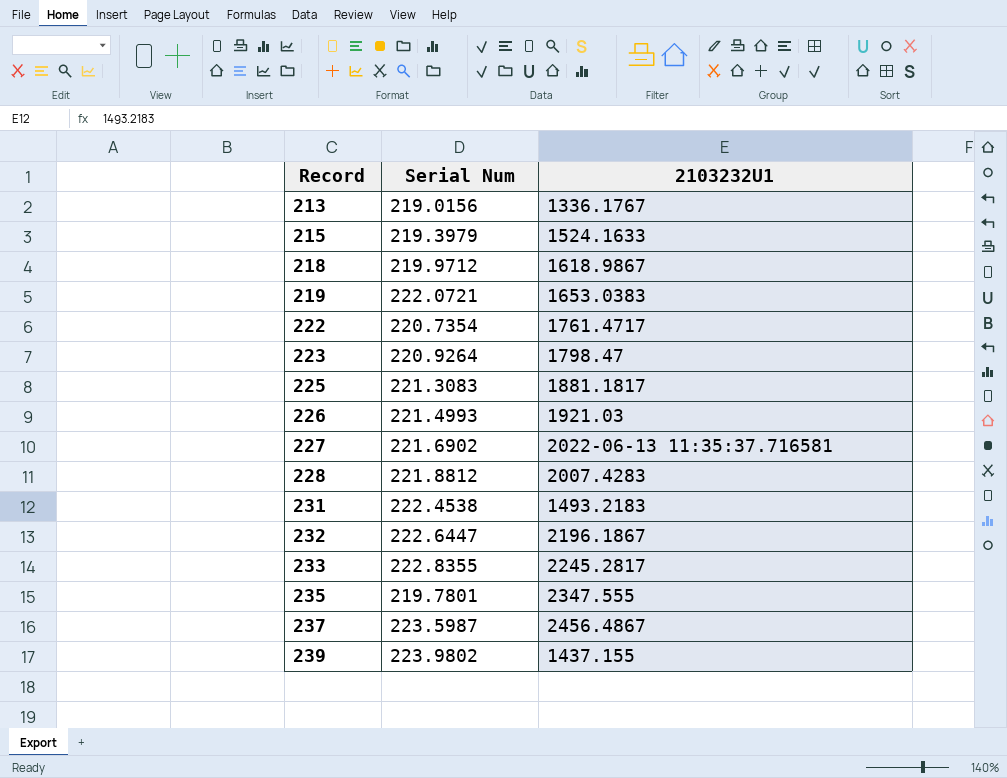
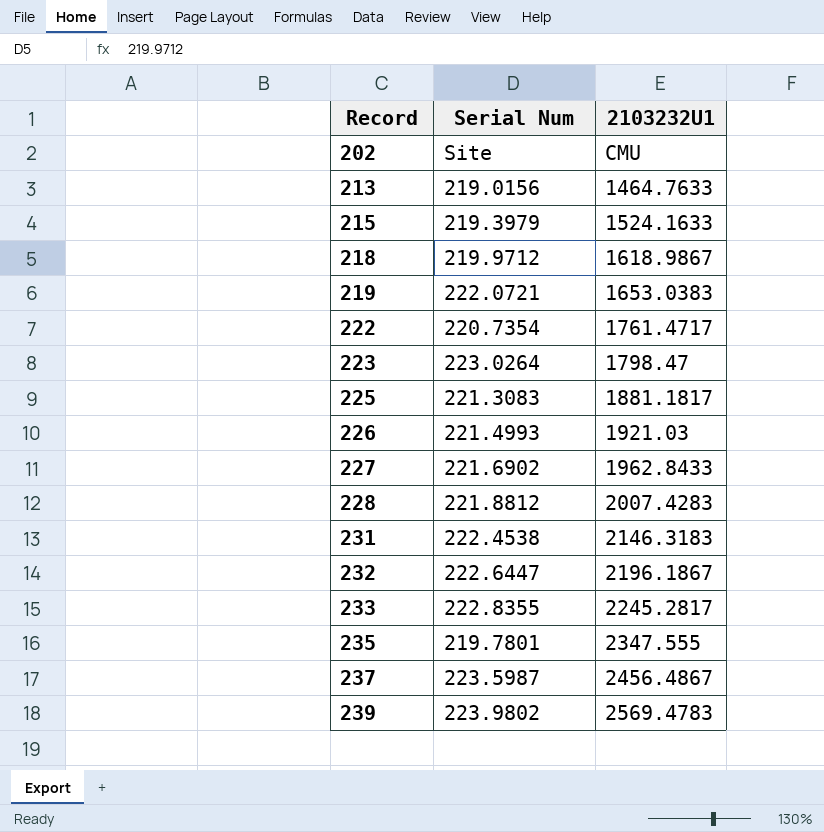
row 202: none -> Site | CMU
213 | 2103232U1: 1336.1767 -> 1464.7633
223 | Serial Num: 220.9264 -> 223.0264
227 | 2103232U1: 2022-06-13 11:35:37.716581 -> 1962.8433
231 | 2103232U1: 1493.2183 -> 2146.3183
239 | 2103232U1: 1437.155 -> 2569.4783

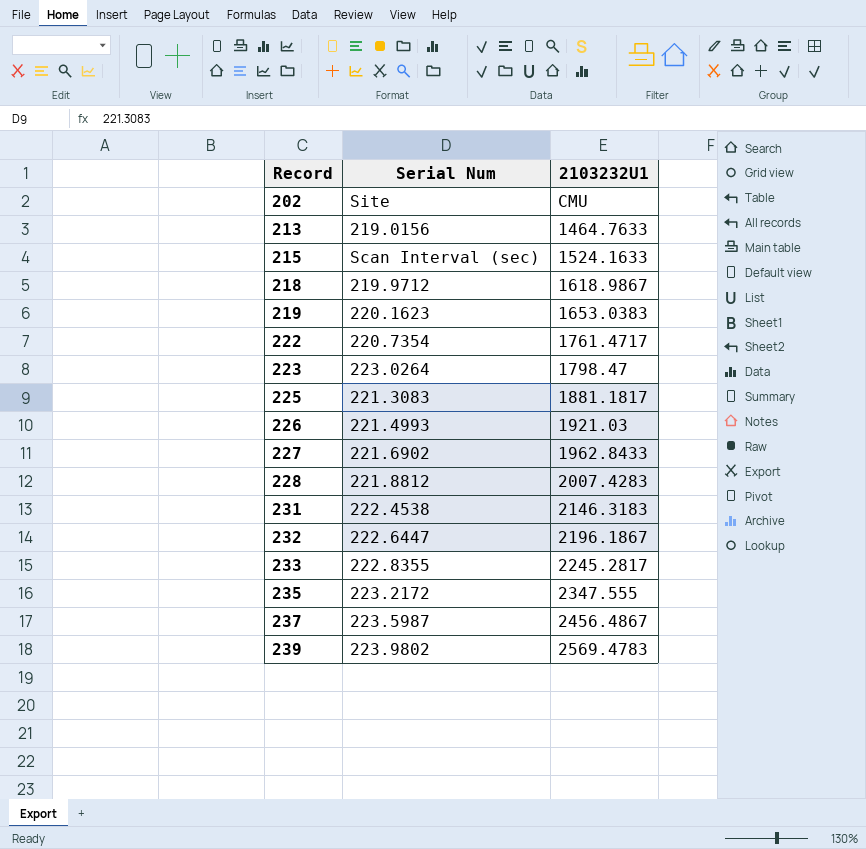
215 | Serial Num: 219.3979 -> Scan Interval (sec)
219 | Serial Num: 222.0721 -> 220.1623
235 | Serial Num: 219.7801 -> 223.2172

